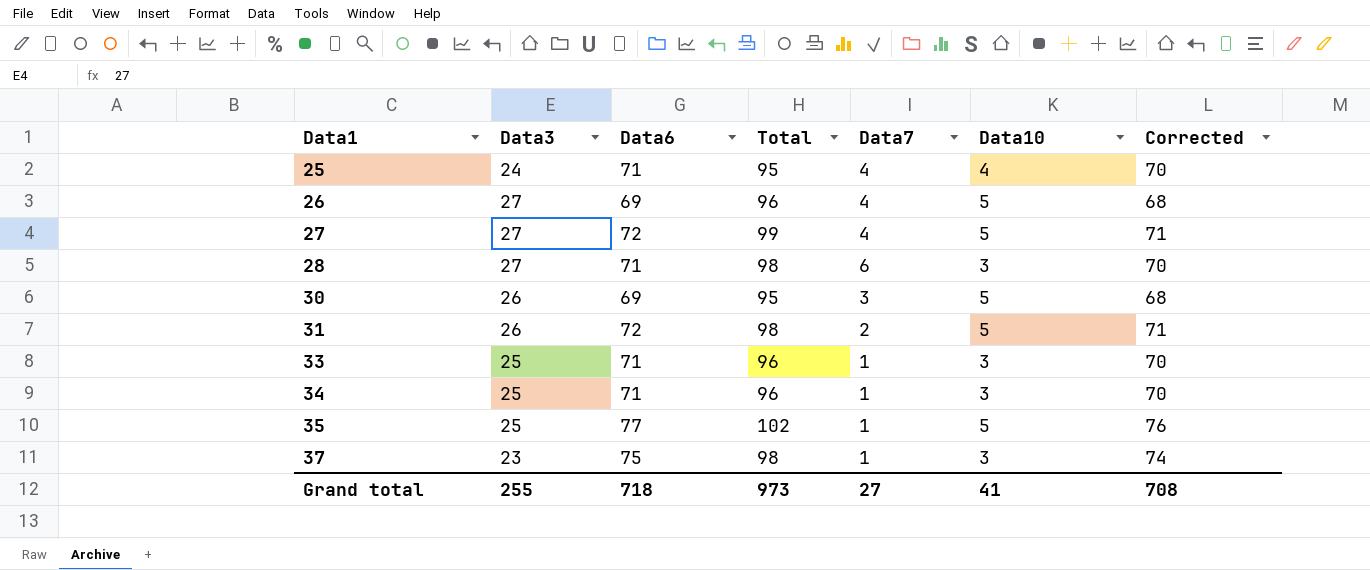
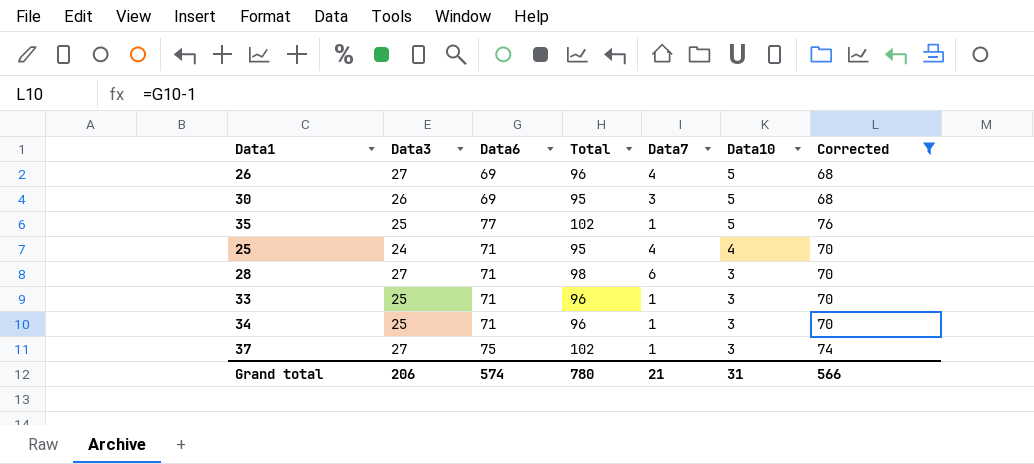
filter: none -> Corrected != 71
row order: Data1 ascending -> Data10 descending
37 | Data3: 23 -> 27
37 | Total: 98 -> 102
Grand total | Data3: 255 -> 206
Grand total | Data6: 718 -> 574
Grand total | Total: 973 -> 780
Grand total | Data7: 27 -> 21
Grand total | Data10: 41 -> 31
Grand total | Corrected: 708 -> 566

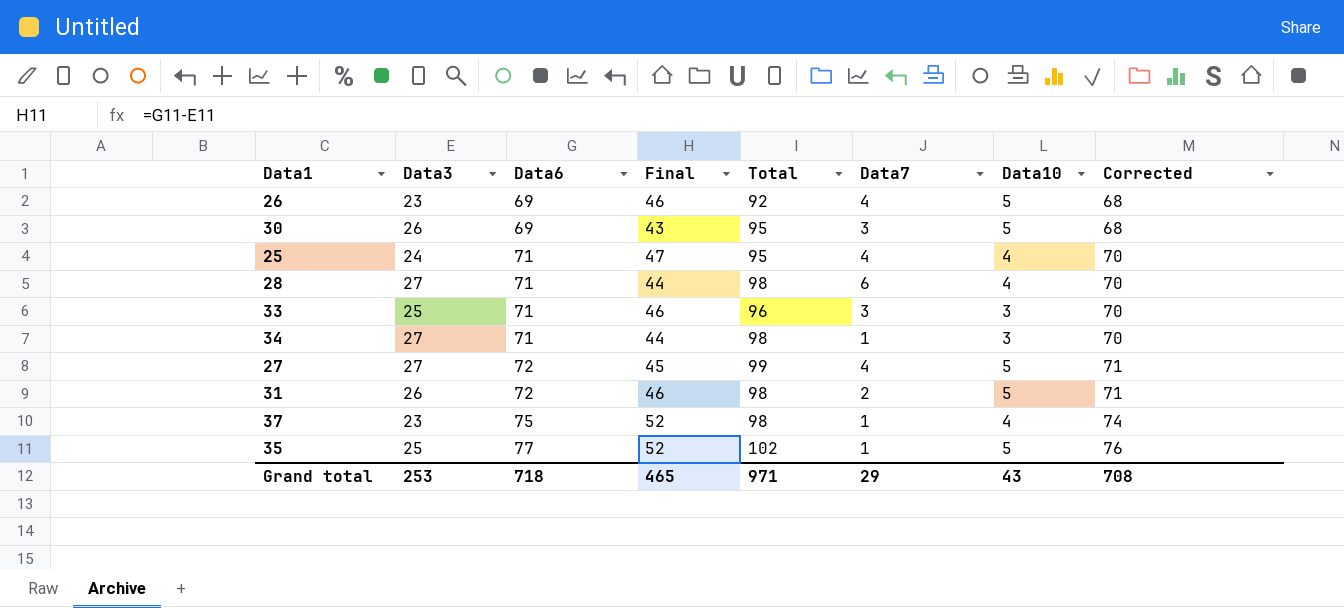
filter: Corrected != 71 -> none
row order: Data10 descending -> Data6 ascending
column Final | formula: none -> [Data6] - [Data3]
26 | Data3: 27 -> 23
26 | Total: 96 -> 92
28 | Data10: 3 -> 4
33 | Data7: 1 -> 3
34 | Data3: 25 -> 27
34 | Total: 96 -> 98
37 | Data3: 27 -> 23
37 | Total: 102 -> 98
37 | Data10: 3 -> 4
Grand total | Data3: 206 -> 253
Grand total | Data6: 574 -> 718
Grand total | Total: 780 -> 971
Grand total | Data7: 21 -> 29
Grand total | Data10: 31 -> 43
Grand total | Corrected: 566 -> 708

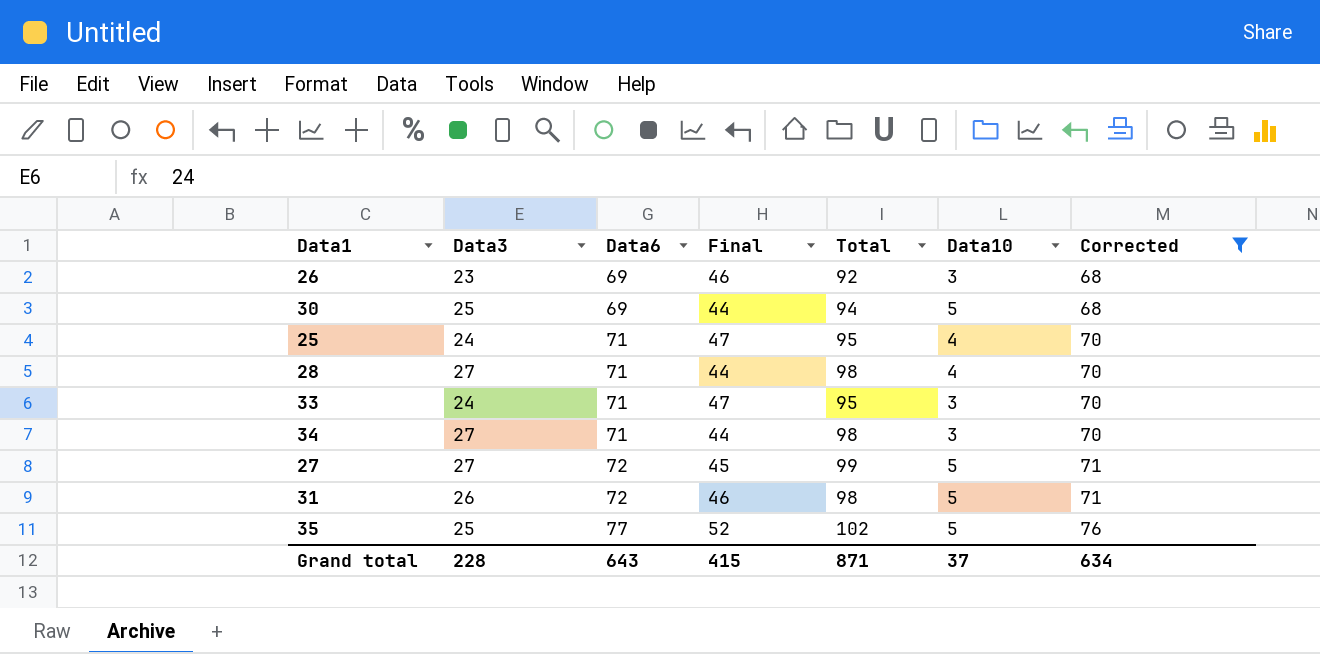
filter: none -> Corrected != 74
column Data7 | position: 6 -> none
26 | Data10: 5 -> 3
30 | Data3: 26 -> 25
30 | Final: 43 -> 44
30 | Total: 95 -> 94
33 | Data3: 25 -> 24
33 | Final: 46 -> 47
33 | Total: 96 -> 95
Grand total | Data3: 253 -> 228
Grand total | Data6: 718 -> 643
Grand total | Final: 465 -> 415
Grand total | Total: 971 -> 871
Grand total | Data10: 43 -> 37
Grand total | Corrected: 708 -> 634

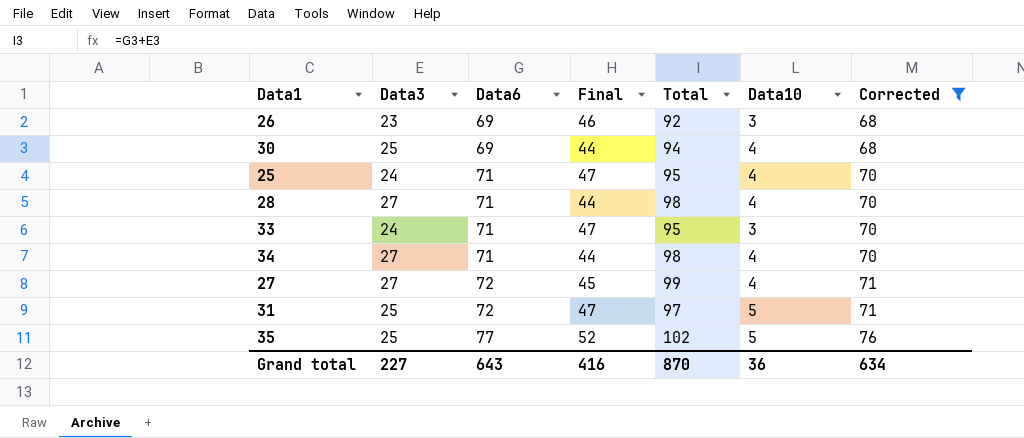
30 | Data10: 5 -> 4
34 | Data10: 3 -> 4
27 | Data10: 5 -> 4
31 | Data3: 26 -> 25
31 | Final: 46 -> 47
31 | Total: 98 -> 97
Grand total | Data3: 228 -> 227
Grand total | Final: 415 -> 416
Grand total | Total: 871 -> 870
Grand total | Data10: 37 -> 36

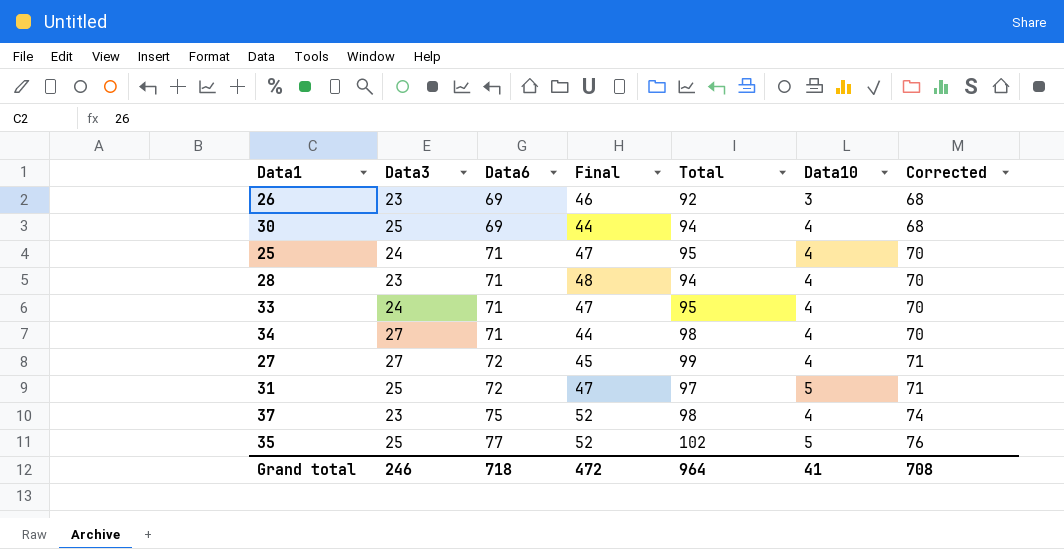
filter: Corrected != 74 -> none
28 | Data3: 27 -> 23
28 | Final: 44 -> 48
28 | Total: 98 -> 94
33 | Data10: 3 -> 4
Grand total | Data3: 227 -> 246
Grand total | Data6: 643 -> 718
Grand total | Final: 416 -> 472
Grand total | Total: 870 -> 964
Grand total | Data10: 36 -> 41
Grand total | Corrected: 634 -> 708

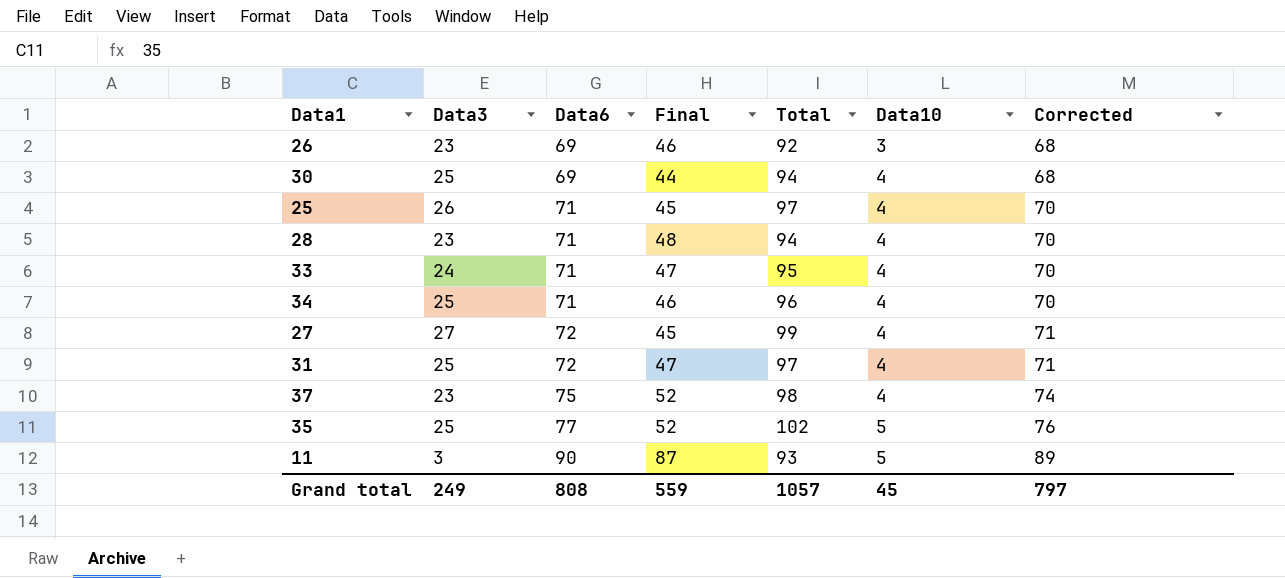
25 | Data3: 24 -> 26
25 | Final: 47 -> 45
25 | Total: 95 -> 97
34 | Data3: 27 -> 25
34 | Final: 44 -> 46
34 | Total: 98 -> 96
31 | Data10: 5 -> 4
row 11: none -> 3 | 90 | 87 | 93 | 5 | 89
Grand total | Data3: 246 -> 249
Grand total | Data6: 718 -> 808
Grand total | Final: 472 -> 559
Grand total | Total: 964 -> 1057
Grand total | Data10: 41 -> 45
Grand total | Corrected: 708 -> 797

